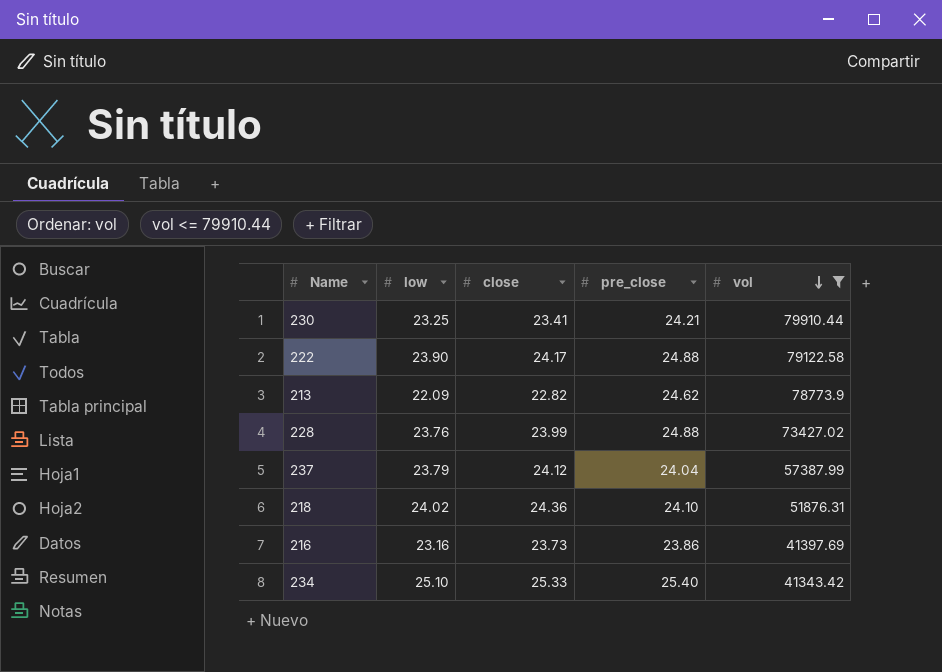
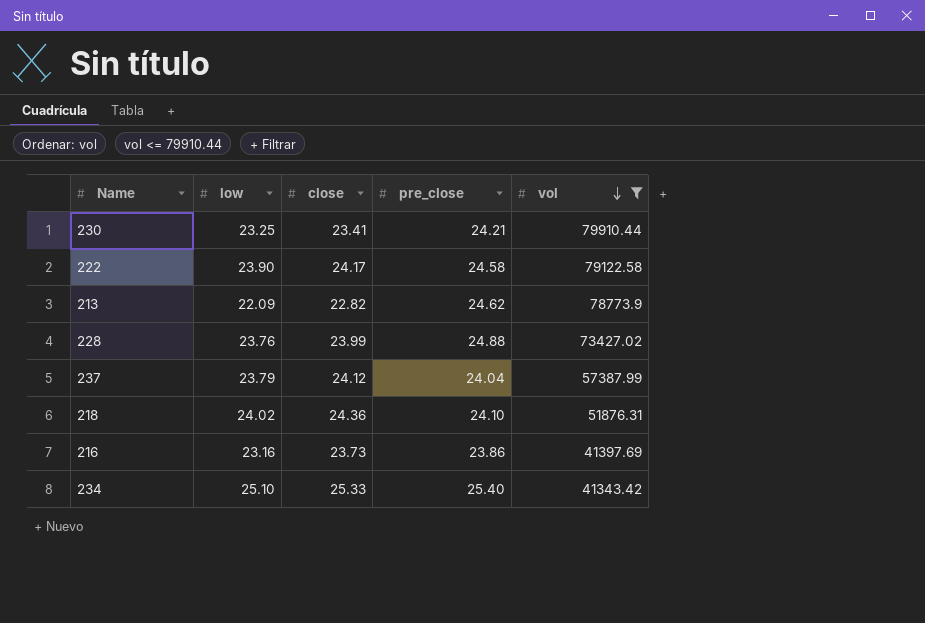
222 | pre_close: 24.88 -> 24.58

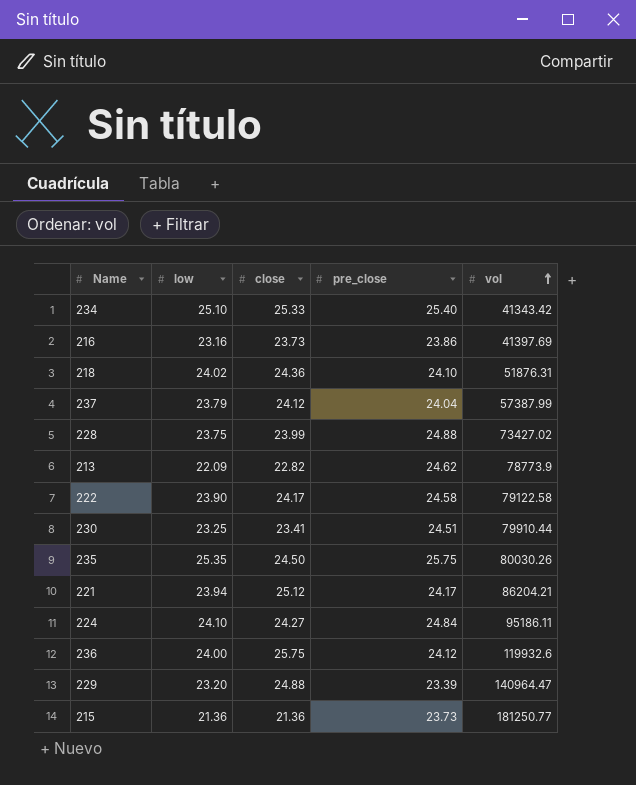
filter: vol <= 79910.44 -> none
row order: vol descending -> vol ascending
228 | low: 23.76 -> 23.75
230 | pre_close: 24.21 -> 24.51

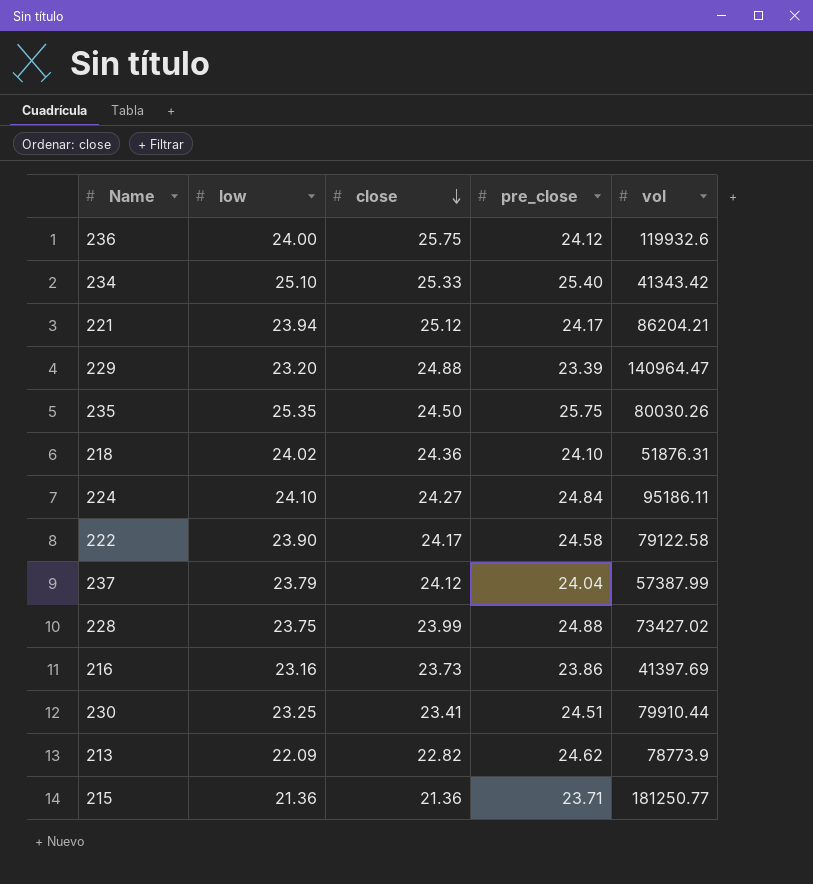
row order: vol ascending -> close descending
215 | pre_close: 23.73 -> 23.71

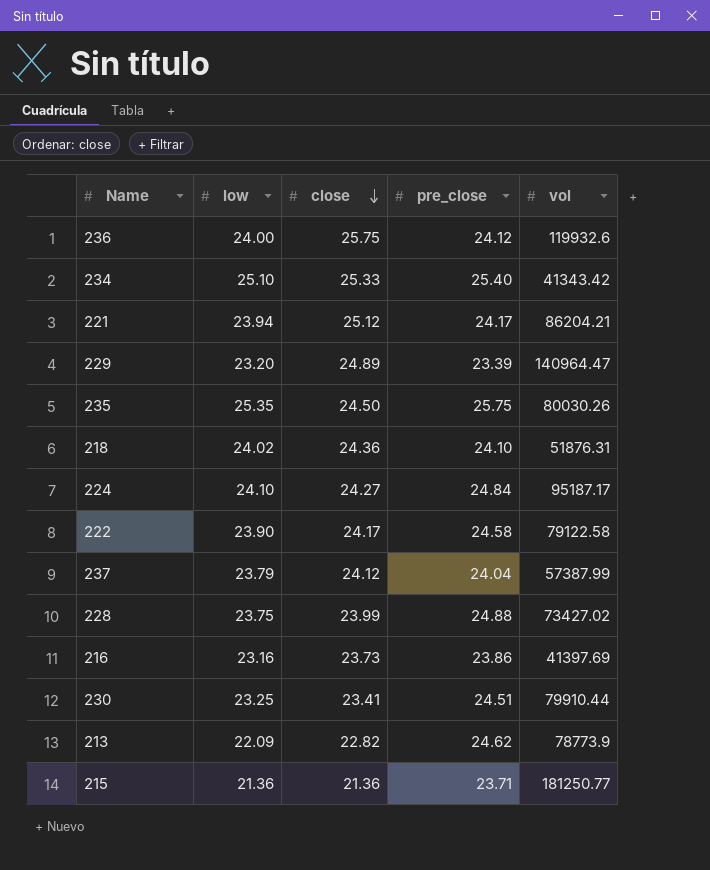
229 | close: 24.88 -> 24.89
224 | vol: 95186.11 -> 95187.17

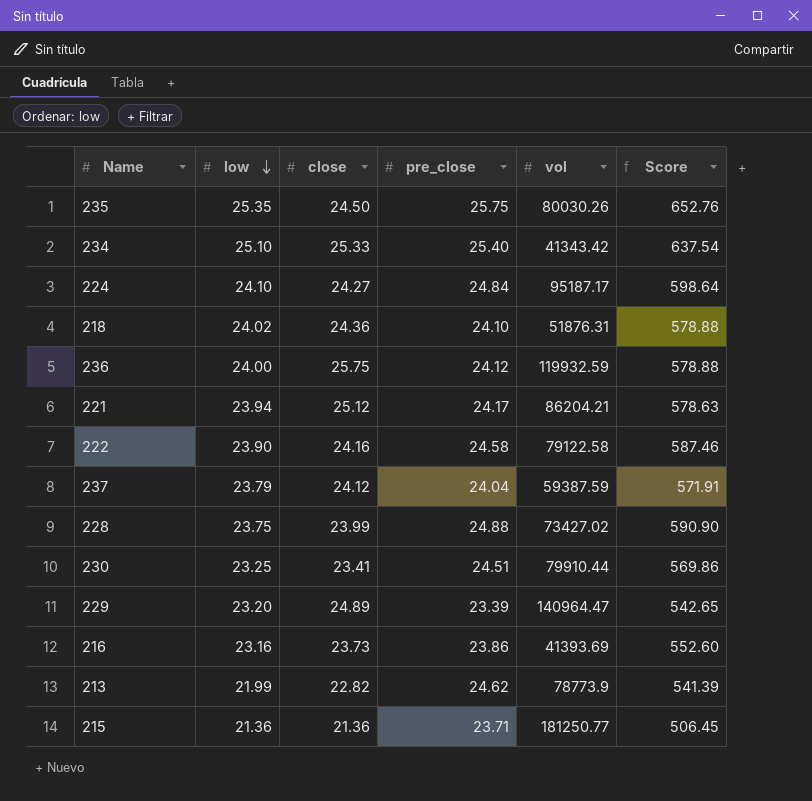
row order: close descending -> low descending
column Score | formula: none -> [low] * [pre_close]
236 | vol: 119932.6 -> 119932.59
222 | close: 24.17 -> 24.16
237 | vol: 57387.99 -> 59387.59
216 | vol: 41397.69 -> 41393.69
213 | low: 22.09 -> 21.99

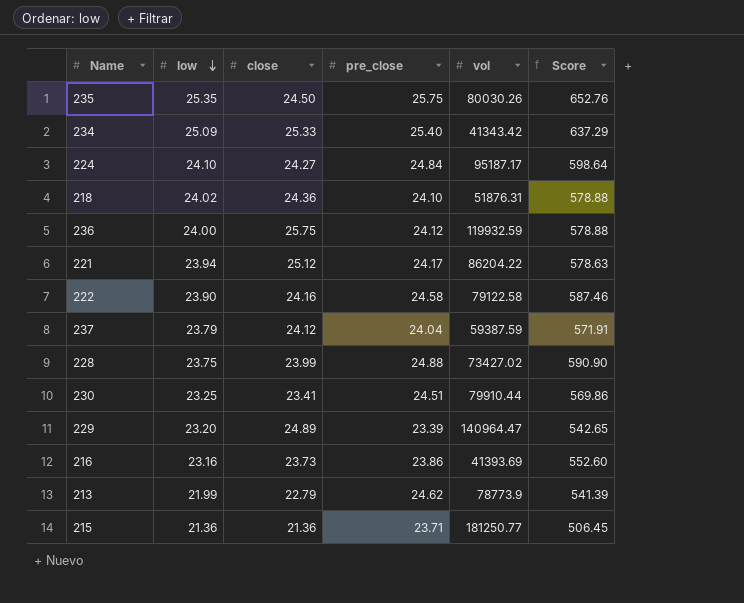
234 | low: 25.10 -> 25.09
234 | Score: 637.54 -> 637.29
221 | vol: 86204.21 -> 86204.22
213 | close: 22.82 -> 22.79

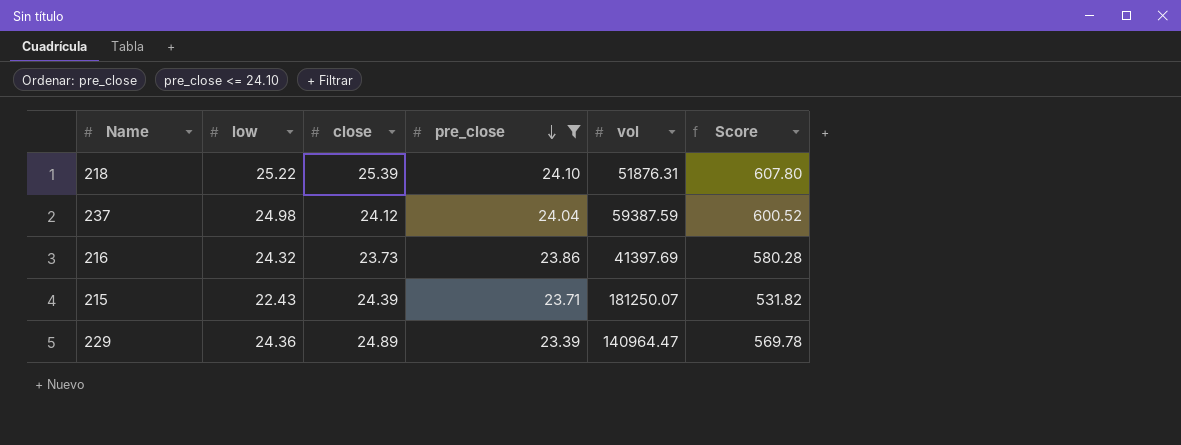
filter: none -> pre_close <= 24.10
row order: low descending -> pre_close descending
218 | low: 24.02 -> 25.22
218 | close: 24.36 -> 25.39
218 | Score: 578.88 -> 607.80
237 | low: 23.79 -> 24.98
237 | Score: 571.91 -> 600.52
216 | low: 23.16 -> 24.32
216 | vol: 41393.69 -> 41397.69
216 | Score: 552.60 -> 580.28
215 | low: 21.36 -> 22.43
215 | close: 21.36 -> 24.39
215 | vol: 181250.77 -> 181250.07
215 | Score: 506.45 -> 531.82
229 | low: 23.20 -> 24.36
229 | Score: 542.65 -> 569.78

